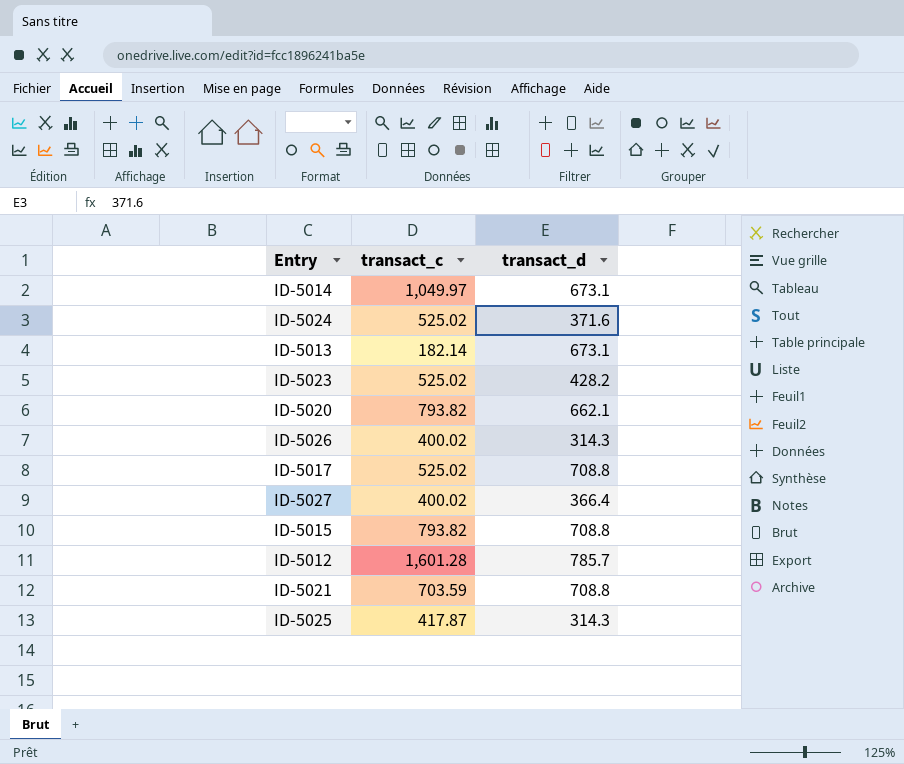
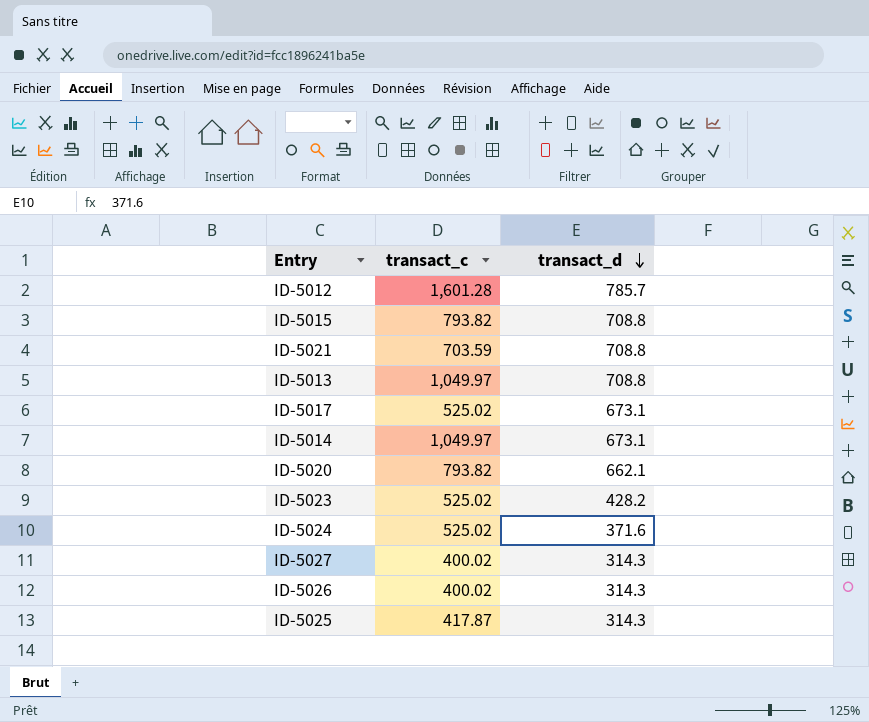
row order: none -> transact_d descending
ID-5013 | transact_c: 182.14 -> 1,049.97
ID-5013 | transact_d: 673.1 -> 708.8
ID-5017 | transact_d: 708.8 -> 673.1
ID-5027 | transact_d: 366.4 -> 314.3

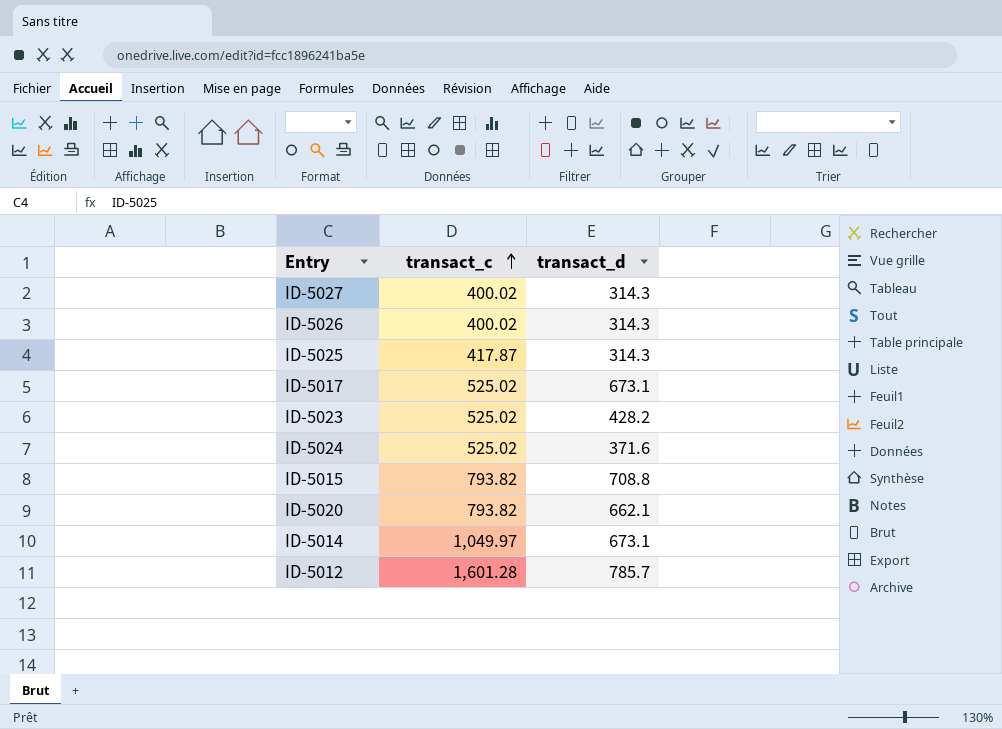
row order: transact_d descending -> transact_c ascending
row ID-5021: 703.59 | 708.8 -> none
row ID-5013: 1,049.97 | 708.8 -> none

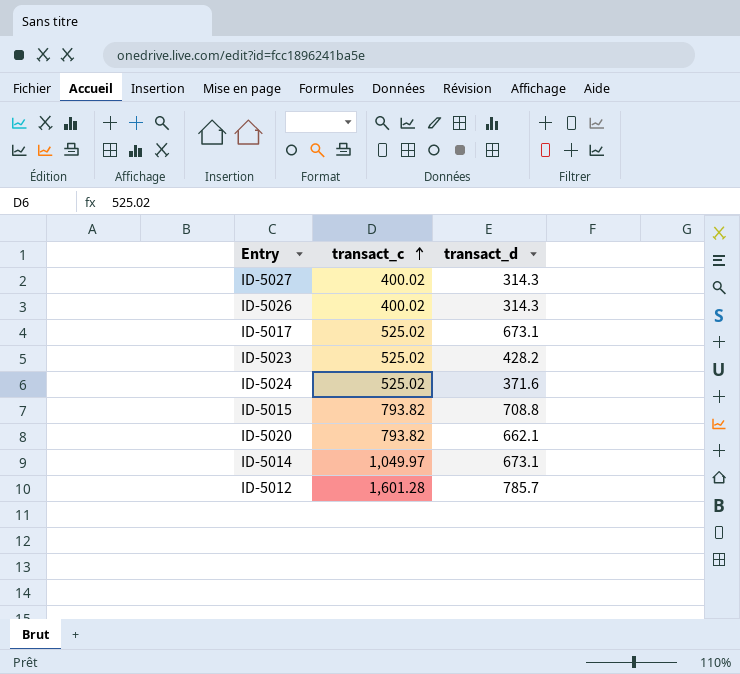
row ID-5025: 417.87 | 314.3 -> none

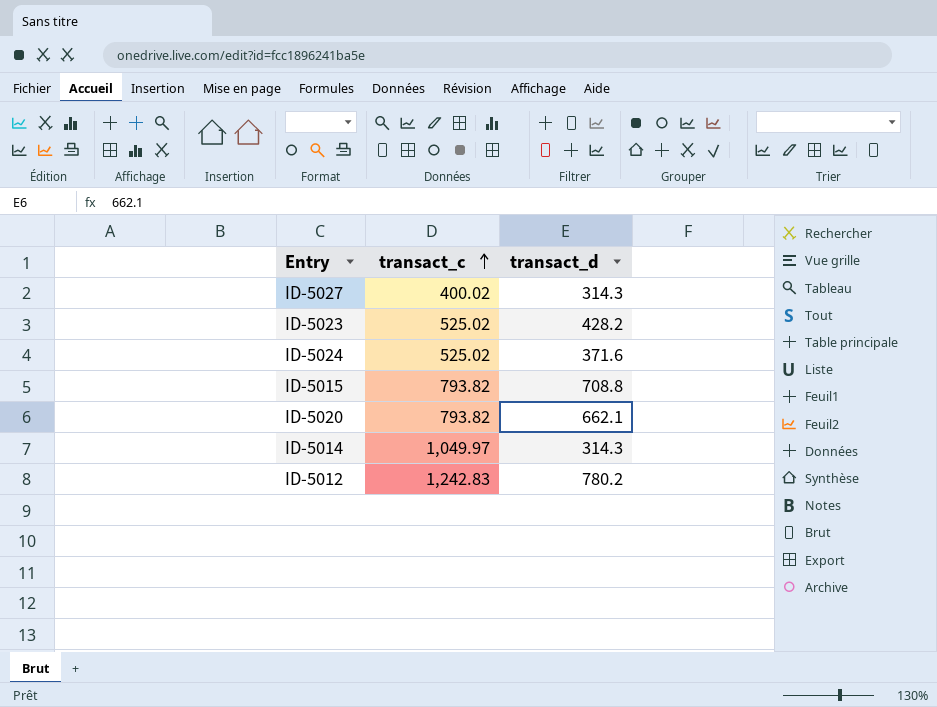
row ID-5026: 400.02 | 314.3 -> none
row ID-5017: 525.02 | 673.1 -> none
ID-5014 | transact_d: 673.1 -> 314.3
ID-5012 | transact_c: 1,601.28 -> 1,242.83
ID-5012 | transact_d: 785.7 -> 780.2

